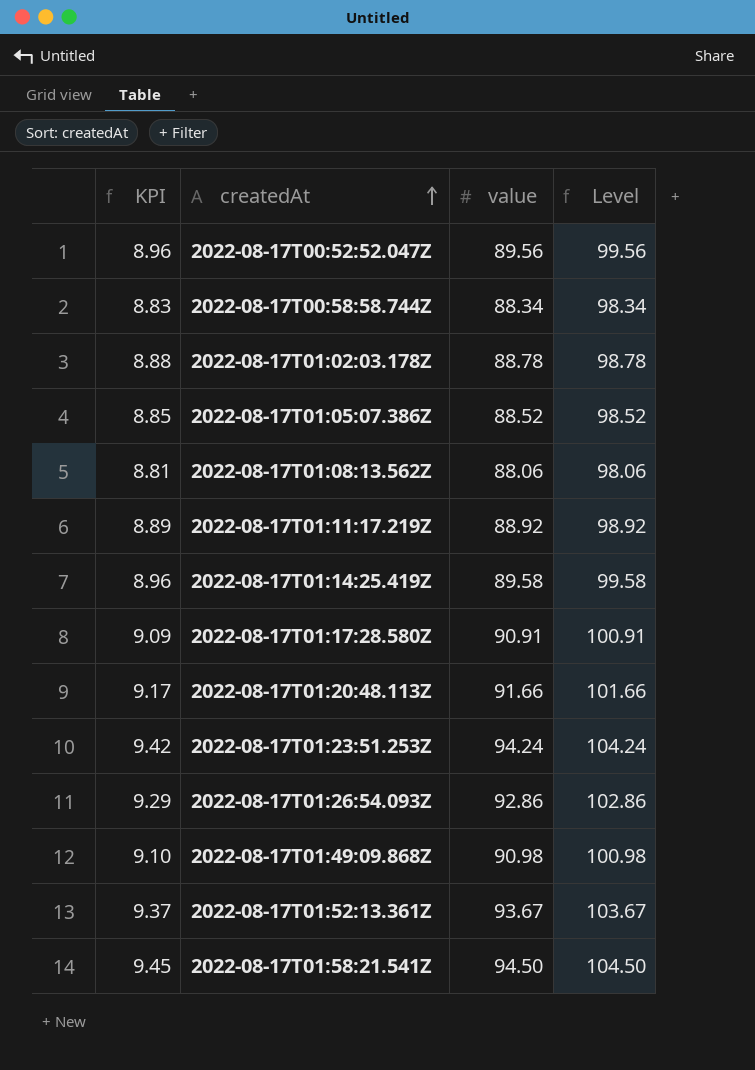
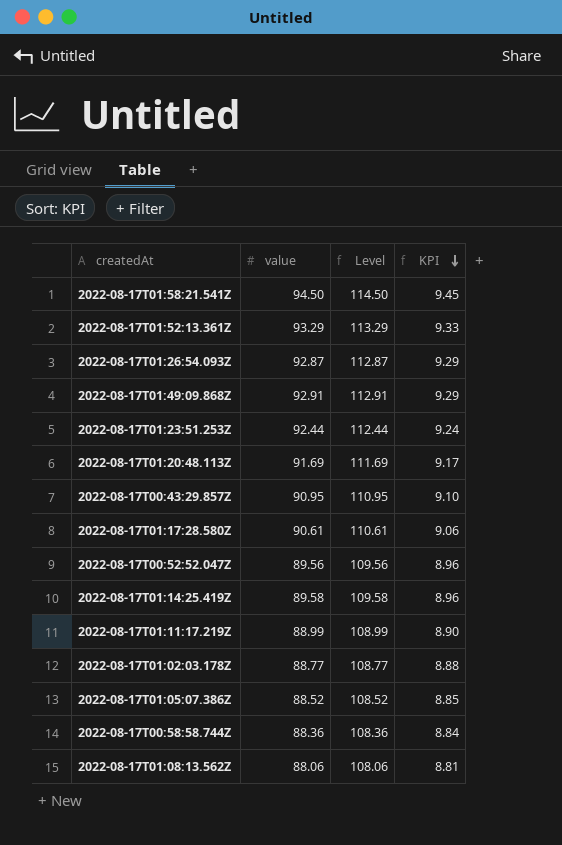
row order: createdAt ascending -> KPI descending
column Level | formula: [value] + 10 -> [value] + 20
column KPI | position: 1 -> 4
2022-08-17T01:52:13.361Z | value: 93.67 -> 93.29
2022-08-17T01:52:13.361Z | KPI: 9.37 -> 9.33
2022-08-17T01:26:54.093Z | value: 92.86 -> 92.87
2022-08-17T01:49:09.868Z | value: 90.98 -> 92.91
2022-08-17T01:49:09.868Z | KPI: 9.10 -> 9.29
2022-08-17T01:23:51.253Z | value: 94.24 -> 92.44
2022-08-17T01:23:51.253Z | KPI: 9.42 -> 9.24
2022-08-17T01:20:48.113Z | value: 91.66 -> 91.69
row 2022-08-17T00:43:29.857Z: none -> 90.95 | 110.95 | 9.10
2022-08-17T01:17:28.580Z | value: 90.91 -> 90.61
2022-08-17T01:17:28.580Z | KPI: 9.09 -> 9.06
2022-08-17T01:11:17.219Z | value: 88.92 -> 88.99
2022-08-17T01:11:17.219Z | KPI: 8.89 -> 8.90
2022-08-17T01:02:03.178Z | value: 88.78 -> 88.77
2022-08-17T00:58:58.744Z | value: 88.34 -> 88.36
2022-08-17T00:58:58.744Z | KPI: 8.83 -> 8.84

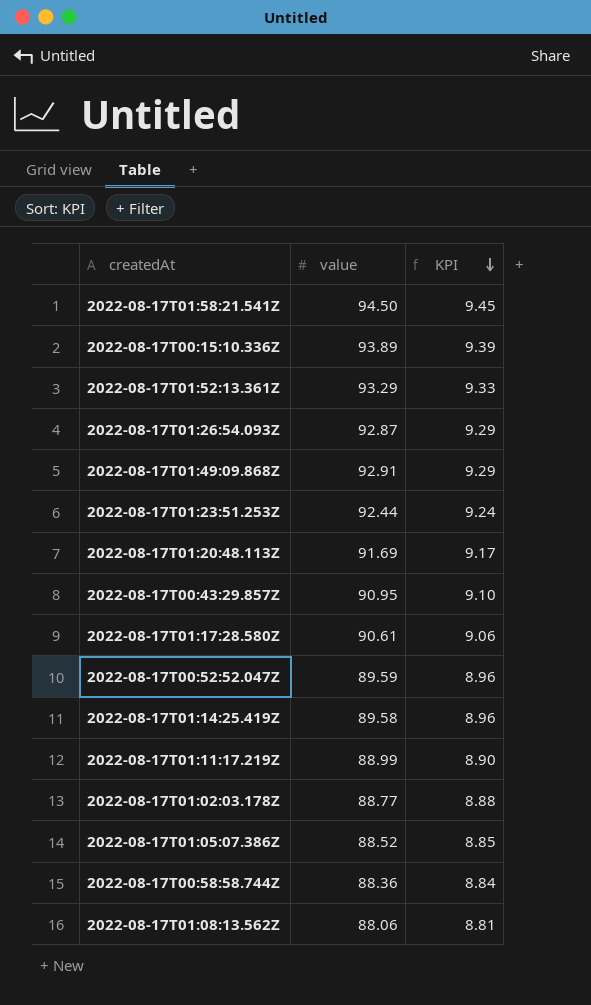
column Level | formula: [value] + 20 -> none
row 2022-08-17T00:15:10.336Z: none -> 93.89 | 9.39
2022-08-17T00:52:52.047Z | value: 89.56 -> 89.59

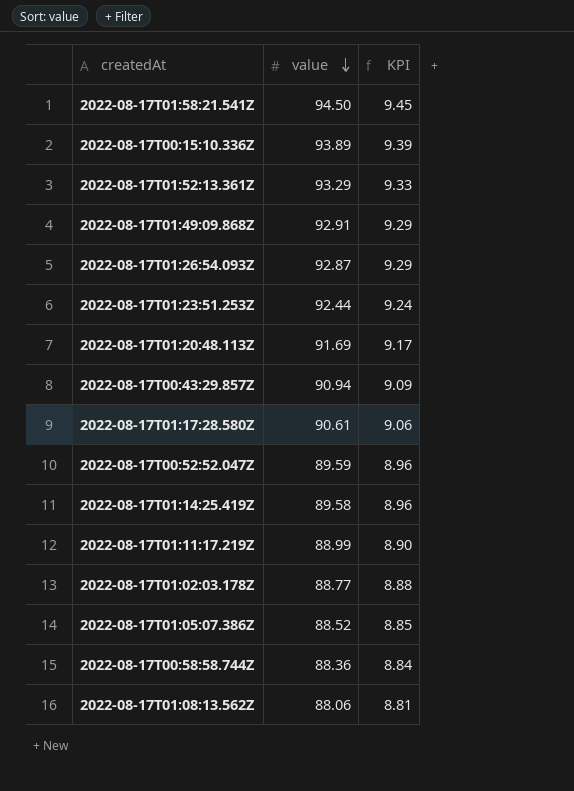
row order: KPI descending -> value descending
2022-08-17T00:43:29.857Z | value: 90.95 -> 90.94
2022-08-17T00:43:29.857Z | KPI: 9.10 -> 9.09

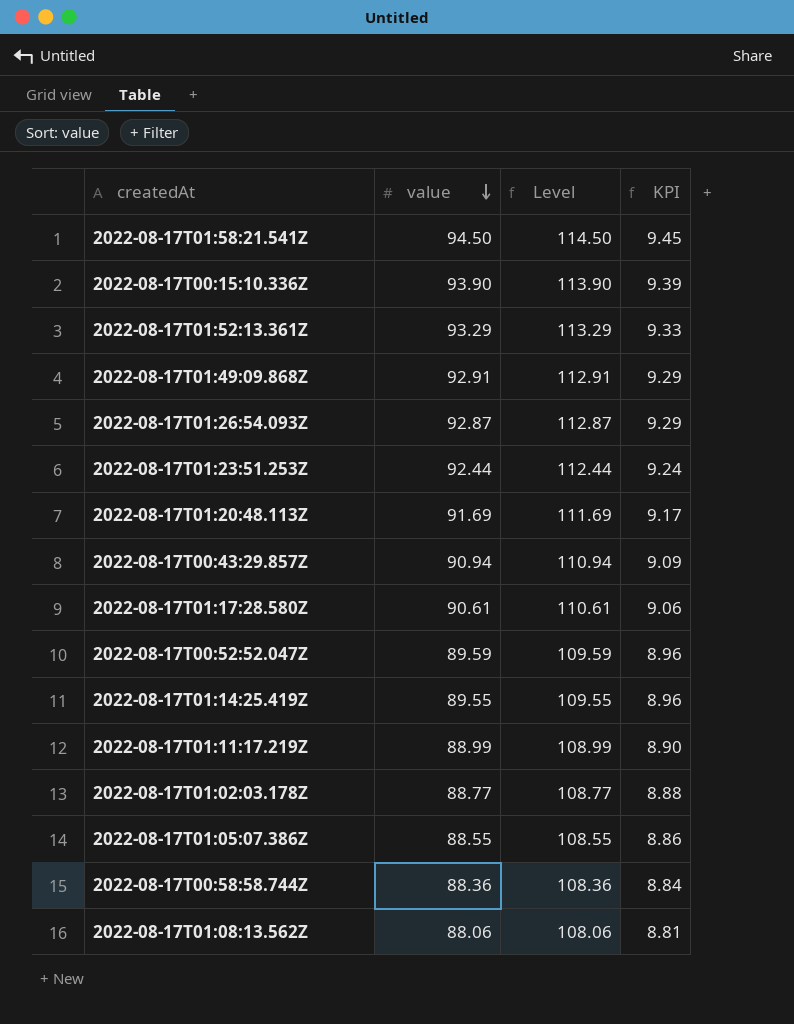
column Level | formula: none -> [value] + 20
2022-08-17T00:15:10.336Z | value: 93.89 -> 93.90
2022-08-17T01:14:25.419Z | value: 89.58 -> 89.55
2022-08-17T01:05:07.386Z | value: 88.52 -> 88.55
2022-08-17T01:05:07.386Z | KPI: 8.85 -> 8.86

